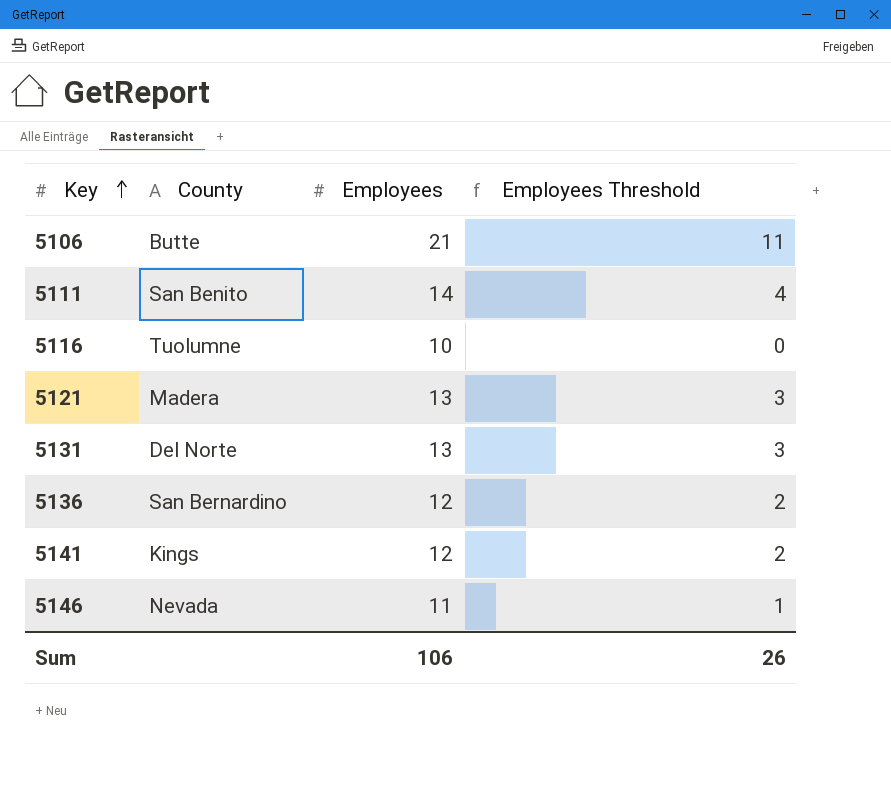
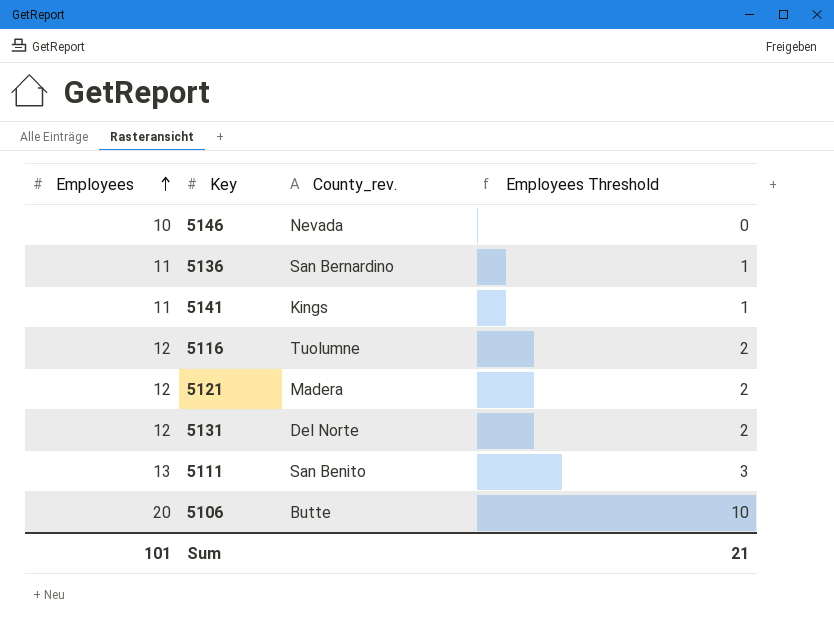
row order: Key ascending -> Employees ascending
column Employees | position: 3 -> 1
column name: County -> County_rev.
5146 | Employees: 11 -> 10
5146 | Employees Threshold: 1 -> 0
5136 | Employees: 12 -> 11
5136 | Employees Threshold: 2 -> 1
5141 | Employees: 12 -> 11
5141 | Employees Threshold: 2 -> 1
5116 | Employees: 10 -> 12
5116 | Employees Threshold: 0 -> 2
5121 | Employees: 13 -> 12
5121 | Employees Threshold: 3 -> 2
5131 | Employees: 13 -> 12
5131 | Employees Threshold: 3 -> 2
5111 | Employees: 14 -> 13
5111 | Employees Threshold: 4 -> 3
5106 | Employees: 21 -> 20
5106 | Employees Threshold: 11 -> 10
Sum | Employees: 106 -> 101
Sum | Employees Threshold: 26 -> 21

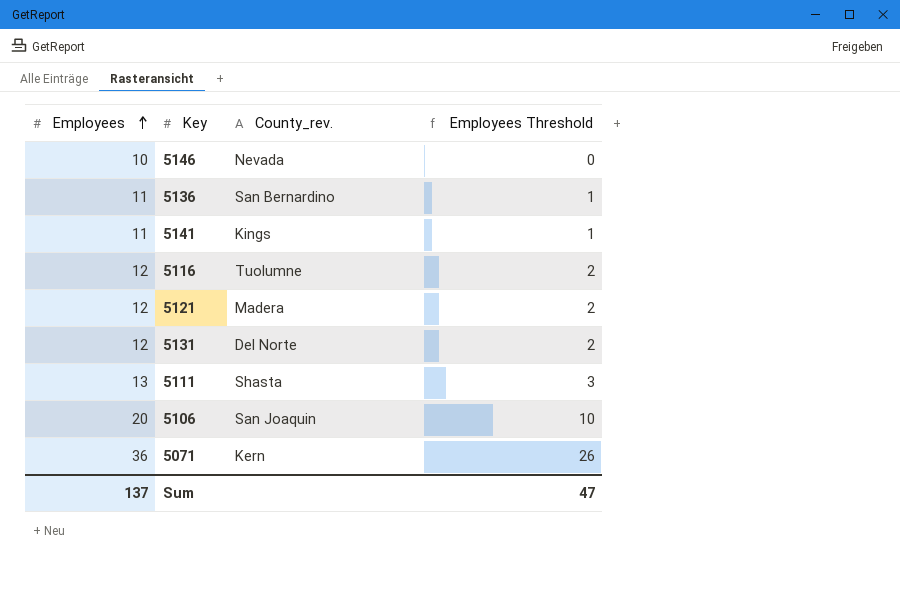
5111 | County_rev.: San Benito -> Shasta
5106 | County_rev.: Butte -> San Joaquin
row 5071: none -> 36 | Kern | 26
Sum | Employees: 101 -> 137
Sum | Employees Threshold: 21 -> 47

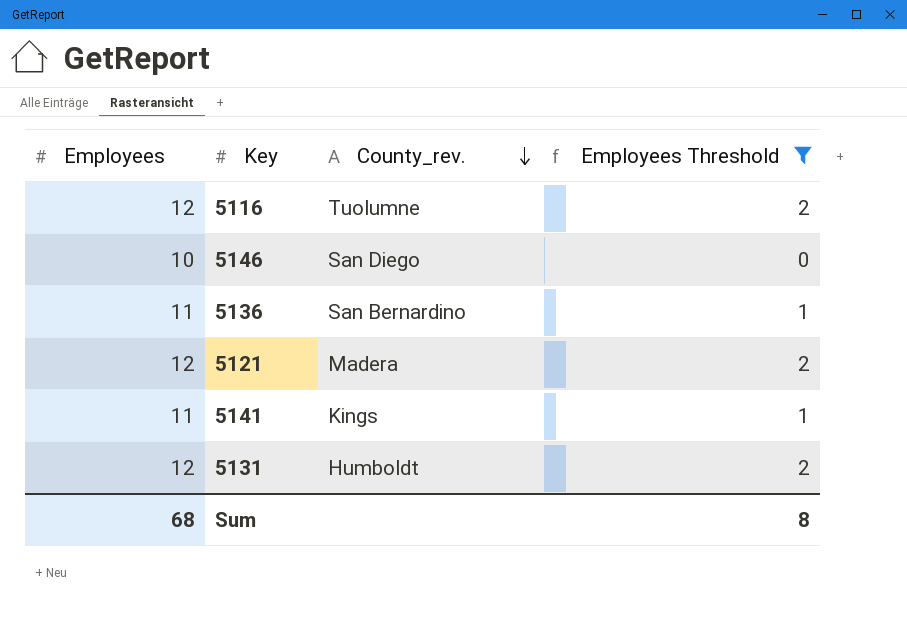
filter: none -> Employees Threshold <= 2
row order: Employees ascending -> County_rev. descending
5146 | County_rev.: Nevada -> San Diego
5131 | County_rev.: Del Norte -> Humboldt
Sum | Employees: 137 -> 68
Sum | Employees Threshold: 47 -> 8

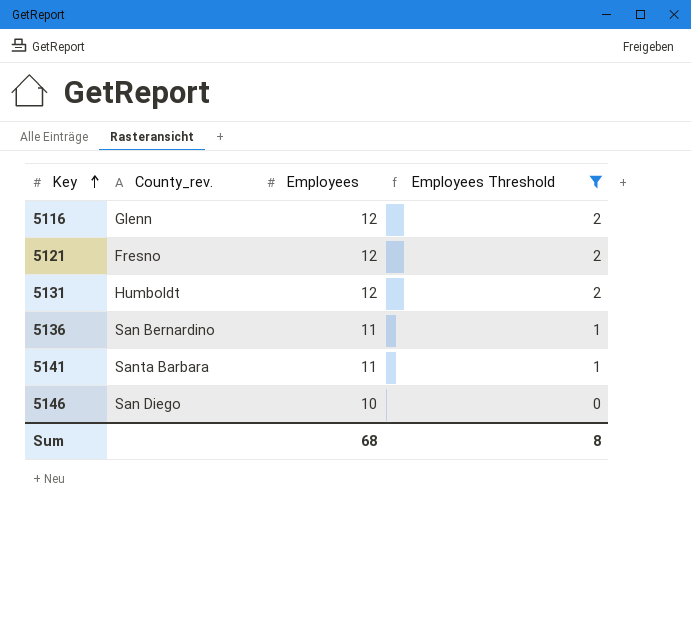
row order: County_rev. descending -> Key ascending
column Employees | position: 1 -> 3
5116 | County_rev.: Tuolumne -> Glenn
5121 | County_rev.: Madera -> Fresno
5141 | County_rev.: Kings -> Santa Barbara

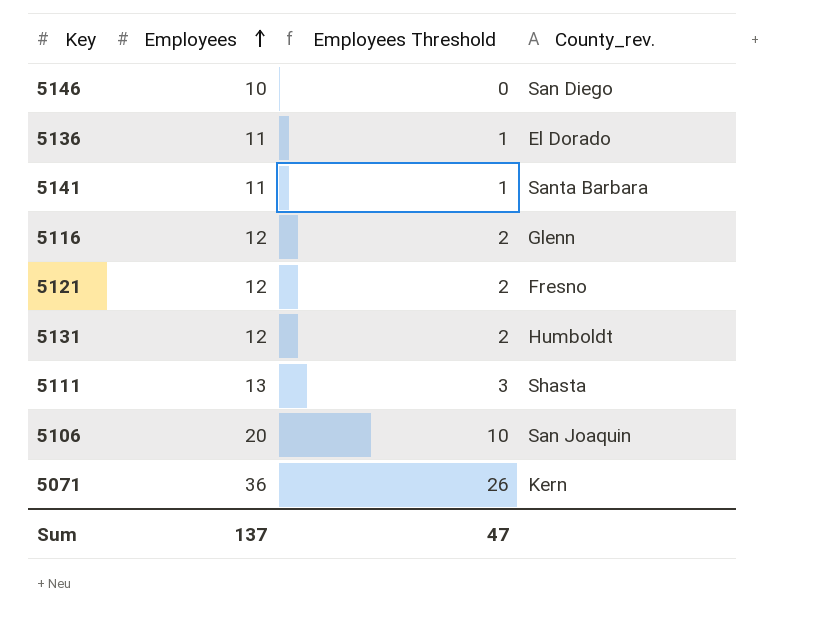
filter: Employees Threshold <= 2 -> none
row order: Key ascending -> Employees ascending
column County_rev. | position: 2 -> 4
5136 | County_rev.: San Bernardino -> El Dorado
Sum | Employees: 68 -> 137
Sum | Employees Threshold: 8 -> 47

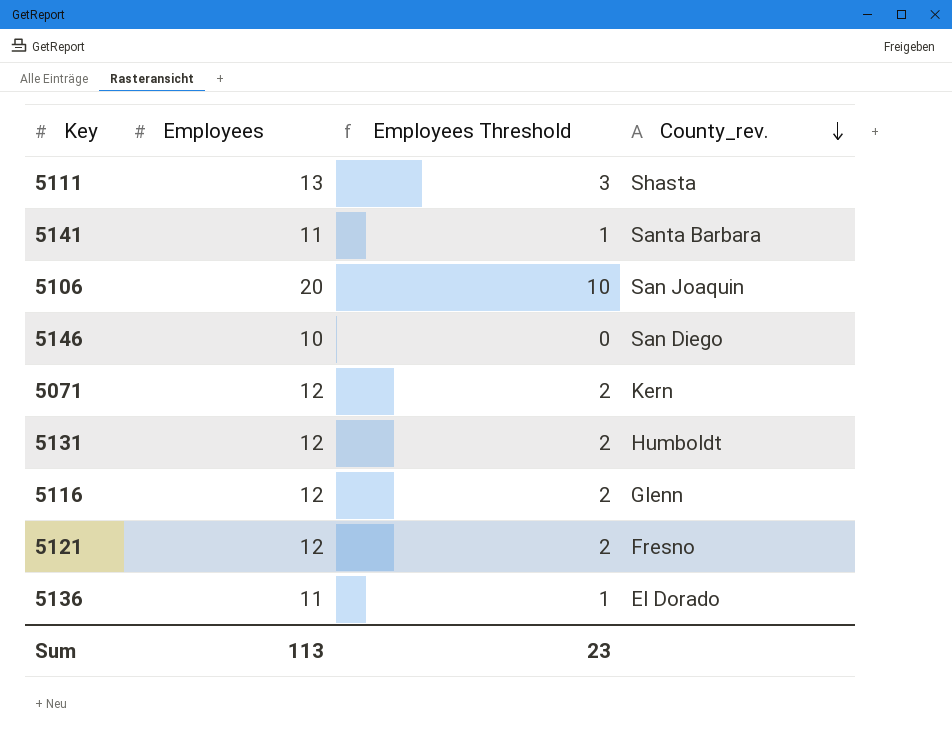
row order: Employees ascending -> County_rev. descending
5071 | Employees: 36 -> 12
5071 | Employees Threshold: 26 -> 2
Sum | Employees: 137 -> 113
Sum | Employees Threshold: 47 -> 23

